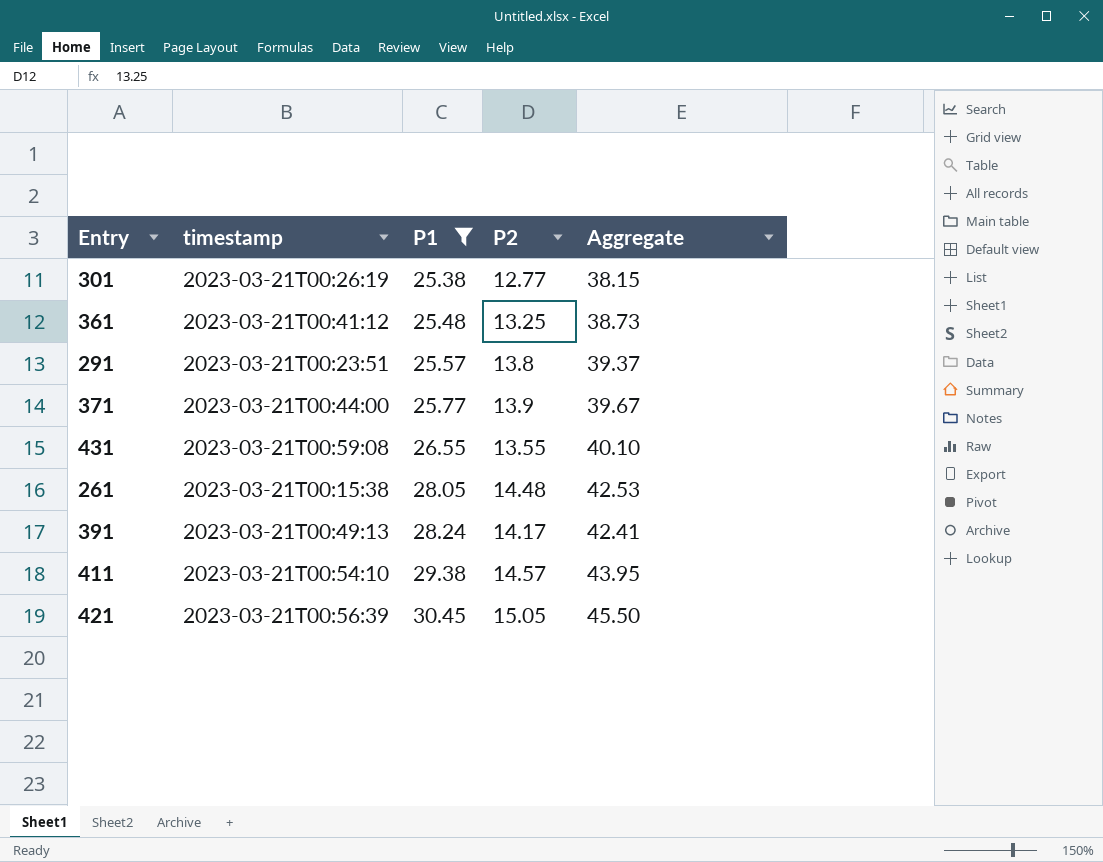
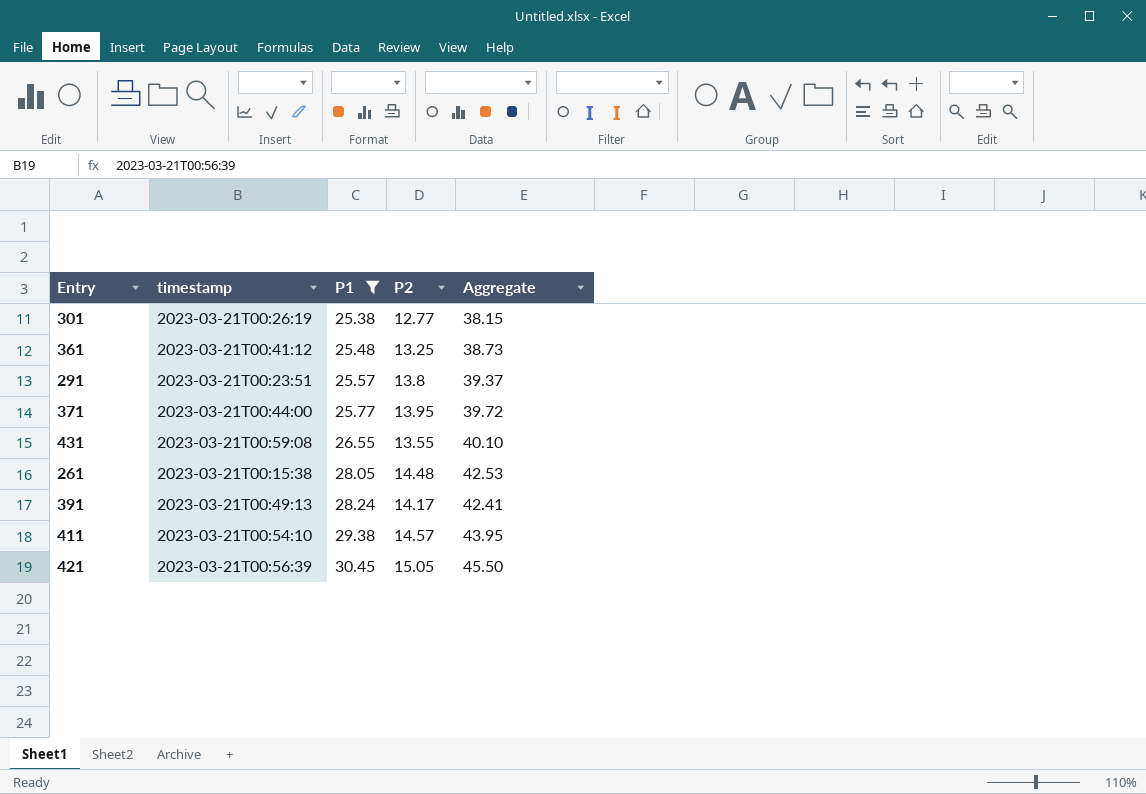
371 | P2: 13.9 -> 13.95
371 | Aggregate: 39.67 -> 39.72

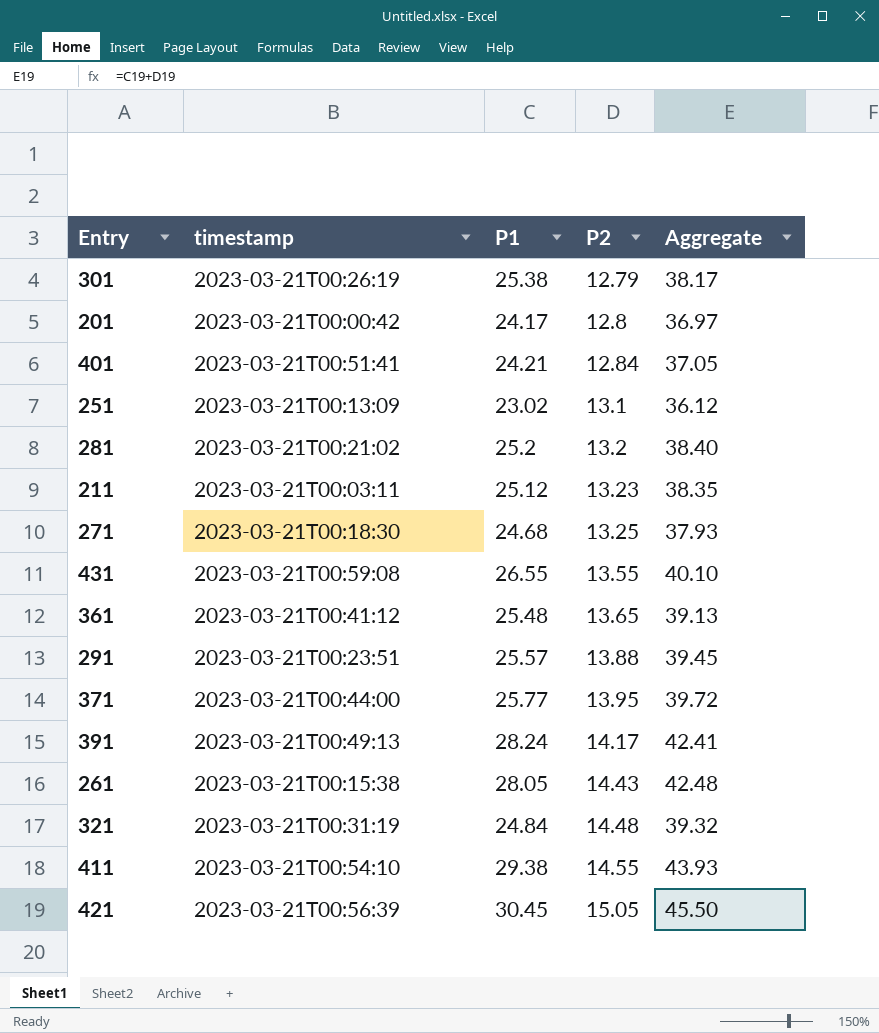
filter: P1 >= 25.38 -> none
row order: P1 ascending -> P2 ascending
301 | P2: 12.77 -> 12.79
301 | Aggregate: 38.15 -> 38.17
361 | P2: 13.25 -> 13.65
361 | Aggregate: 38.73 -> 39.13
291 | P2: 13.8 -> 13.88
291 | Aggregate: 39.37 -> 39.45
261 | P2: 14.48 -> 14.43
261 | Aggregate: 42.53 -> 42.48
411 | P2: 14.57 -> 14.55
411 | Aggregate: 43.95 -> 43.93

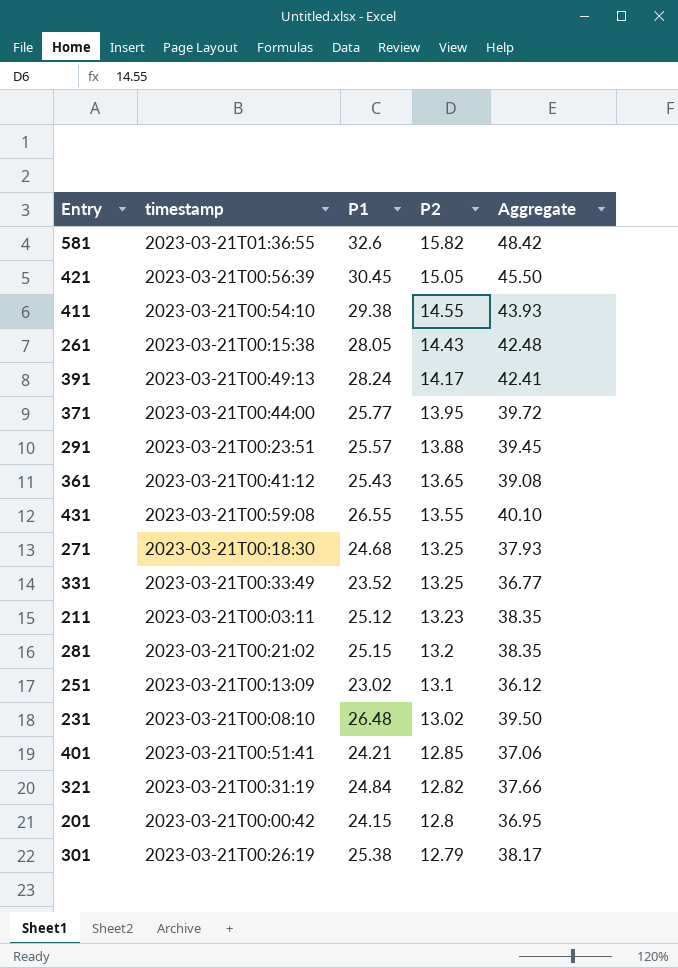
row order: P2 ascending -> P2 descending
row 581: none -> 2023-03-21T01:36:55 | 32.6 | 15.82 | 48.42
361 | P1: 25.48 -> 25.43
361 | Aggregate: 39.13 -> 39.08
row 331: none -> 2023-03-21T00:33:49 | 23.52 | 13.25 | 36.77
281 | P1: 25.2 -> 25.15
281 | Aggregate: 38.40 -> 38.35
row 231: none -> 2023-03-21T00:08:10 | 26.48 | 13.02 | 39.50
401 | P2: 12.84 -> 12.85
401 | Aggregate: 37.05 -> 37.06
321 | P2: 14.48 -> 12.82
321 | Aggregate: 39.32 -> 37.66
201 | P1: 24.17 -> 24.15
201 | Aggregate: 36.97 -> 36.95

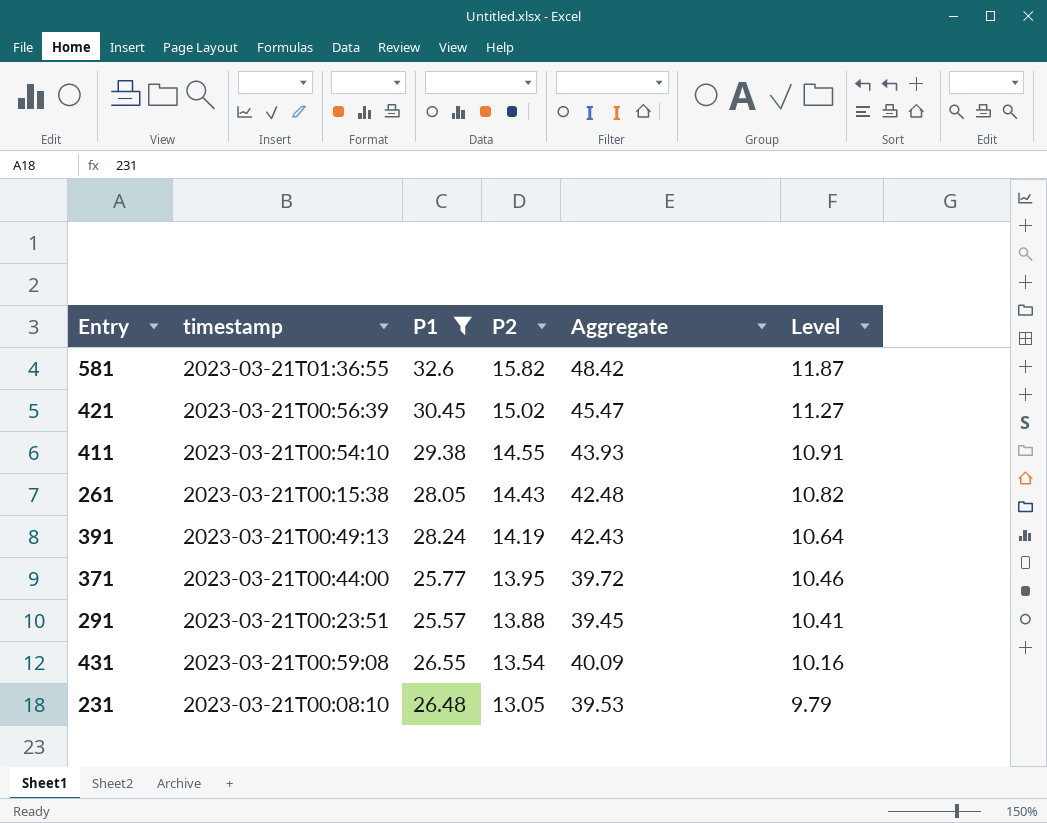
filter: none -> P1 >= 25.57
column Level | formula: none -> [P2] * 0.75
421 | P2: 15.05 -> 15.02
421 | Aggregate: 45.50 -> 45.47
391 | P2: 14.17 -> 14.19
391 | Aggregate: 42.41 -> 42.43
431 | P2: 13.55 -> 13.54
431 | Aggregate: 40.10 -> 40.09
231 | P2: 13.02 -> 13.05
231 | Aggregate: 39.50 -> 39.53

